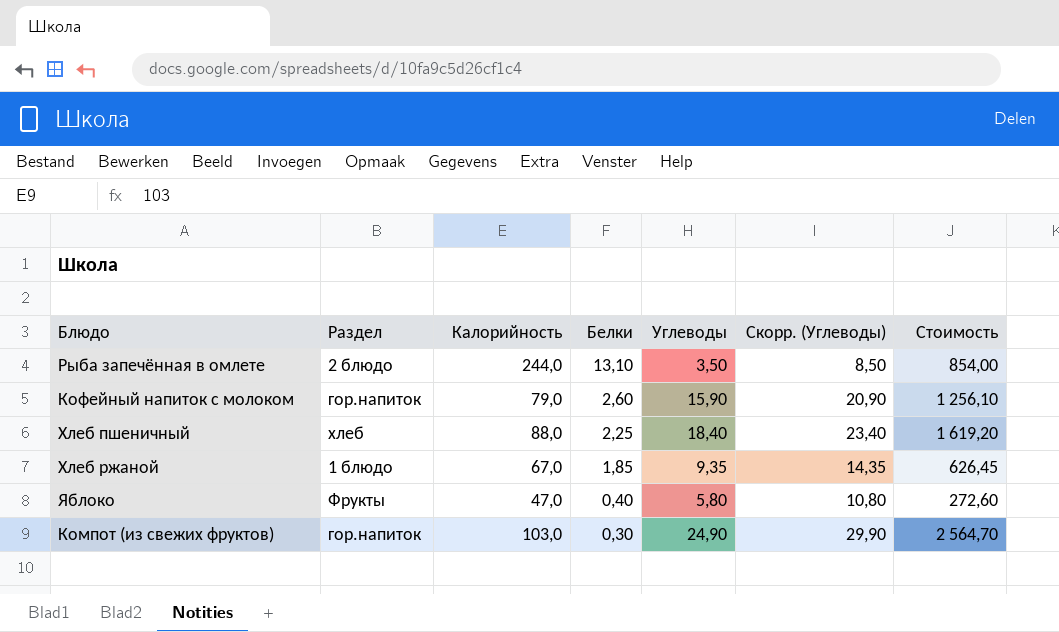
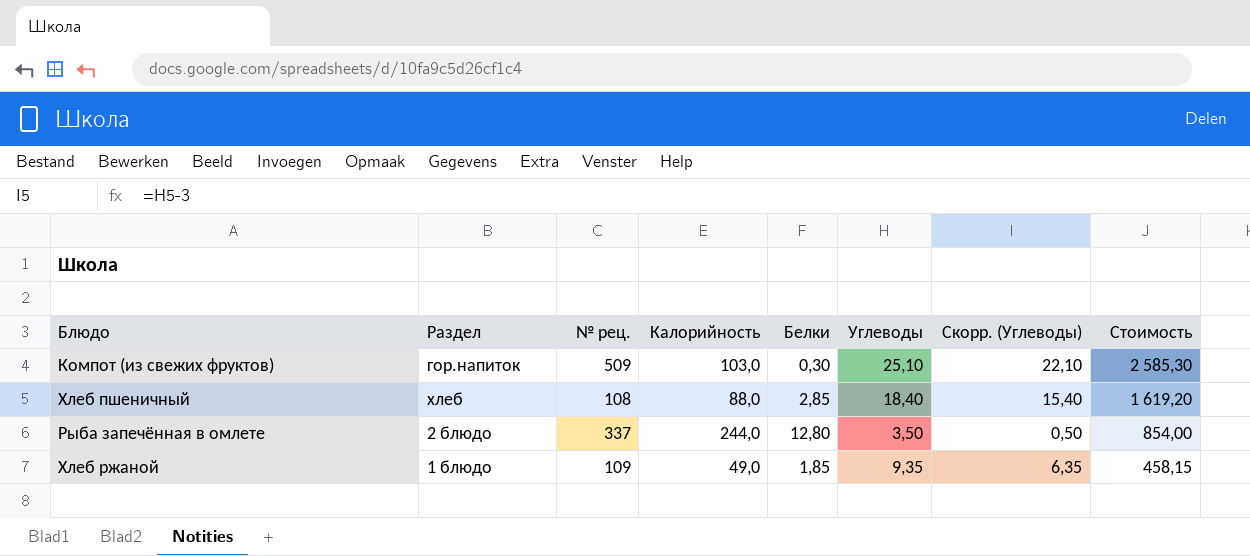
row order: Белки descending -> Стоимость descending
column № рец. | position: none -> 3
column Скорр. (Углеводы) | formula: [Углеводы] + 5 -> [Углеводы] - 3
row Кофейный напиток с молоком: гор.напиток | 79,0 | 2,60 | 15,90 | 20,90 | 1 256,10 -> none
row Яблоко: Фрукты | 47,0 | 0,40 | 5,80 | 10,80 | 272,60 -> none
Компот (из свежих фруктов) | Углеводы: 24,90 -> 25,10
Компот (из свежих фруктов) | Стоимость: 2 564,70 -> 2 585,30
Хлеб пшеничный | Белки: 2,25 -> 2,85
Рыба запечённая в омлете | Белки: 13,10 -> 12,80
Хлеб ржаной | Калорийность: 67,0 -> 49,0
Хлеб ржаной | Стоимость: 626,45 -> 458,15

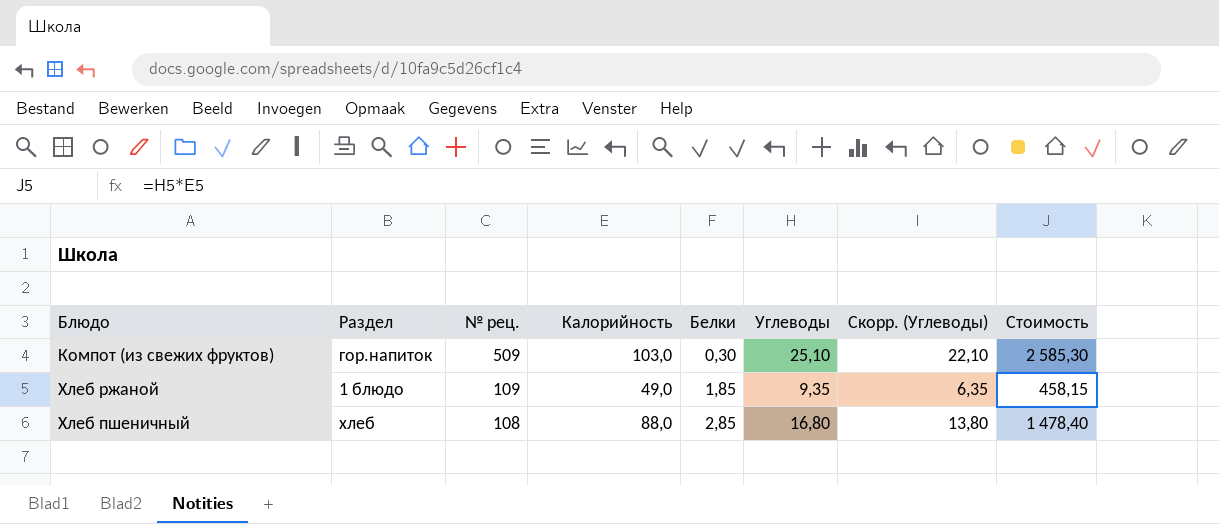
row order: Стоимость descending -> № рец. descending
row Рыба запечённая в омлете: 2 блюдо | 337 | 244,0 | 12,80 | 3,50 | 0,50 | 854,00 -> none
Хлеб пшеничный | Углеводы: 18,40 -> 16,80
Хлеб пшеничный | Скорр. (Углеводы): 15,40 -> 13,80
Хлеб пшеничный | Стоимость: 1 619,20 -> 1 478,40

